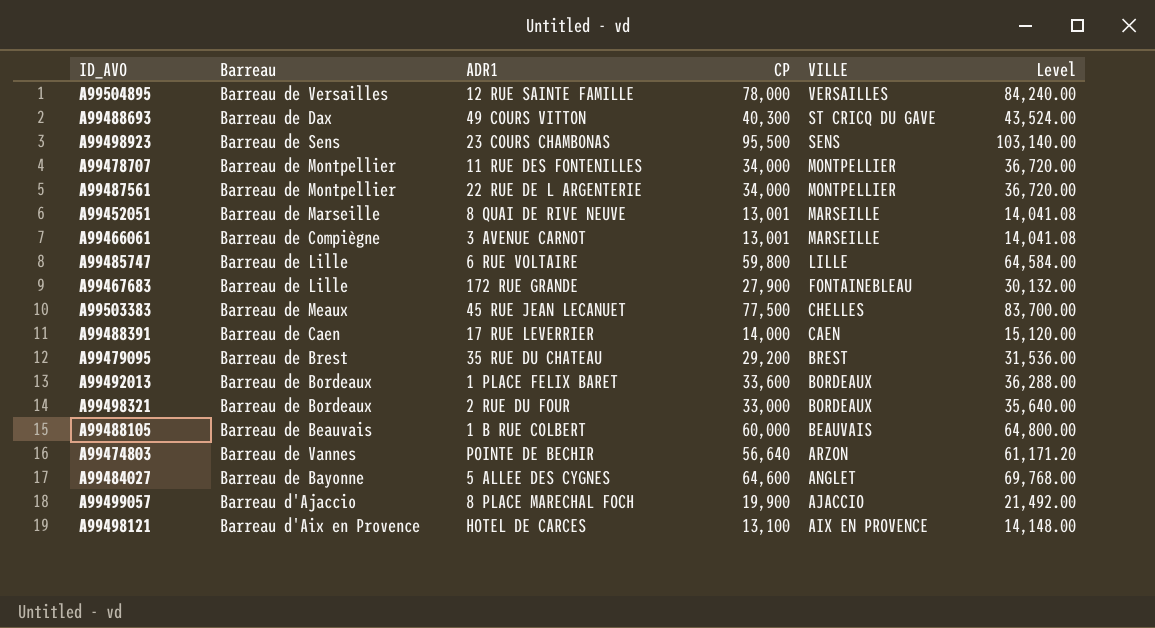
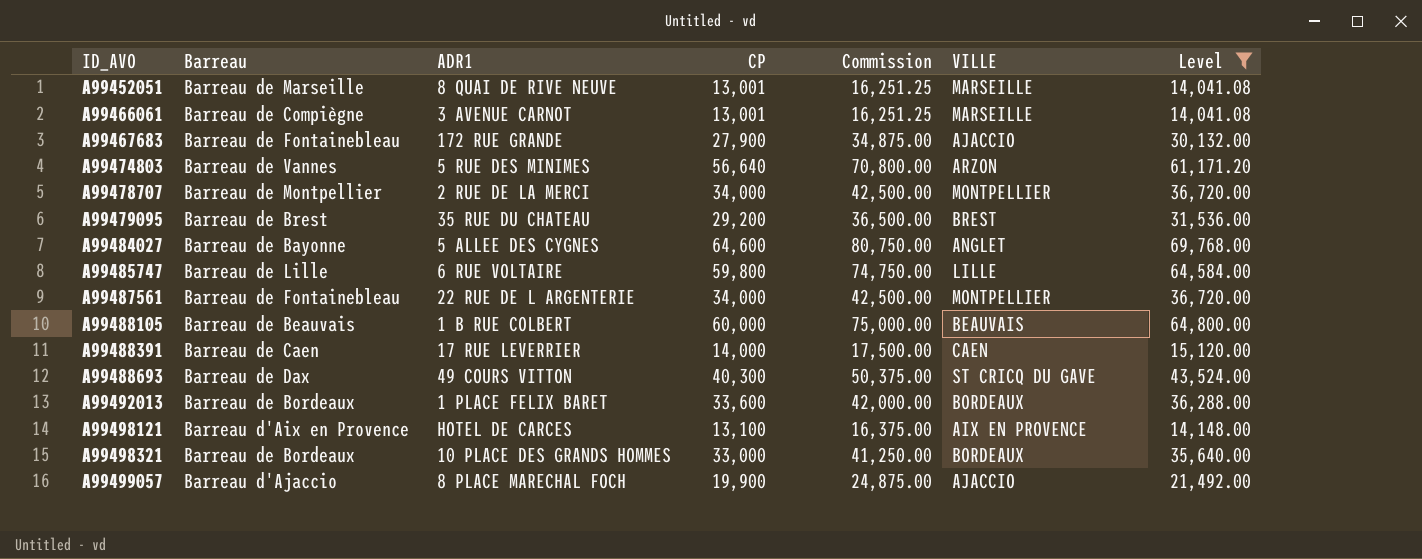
filter: none -> Level <= 69,768.00
row order: VILLE descending -> ID_AVO ascending
column Commission | formula: none -> [CP] * 1.25
A99467683 | Barreau: Barreau de Lille -> Barreau de Fontainebleau
A99467683 | VILLE: FONTAINEBLEAU -> AJACCIO
A99474803 | ADR1: POINTE DE BECHIR -> 5 RUE DES MINIMES
A99478707 | ADR1: 11 RUE DES FONTENILLES -> 2 RUE DE LA MERCI
A99487561 | Barreau: Barreau de Montpellier -> Barreau de Fontainebleau
A99498321 | ADR1: 2 RUE DU FOUR -> 10 PLACE DES GRANDS HOMMES

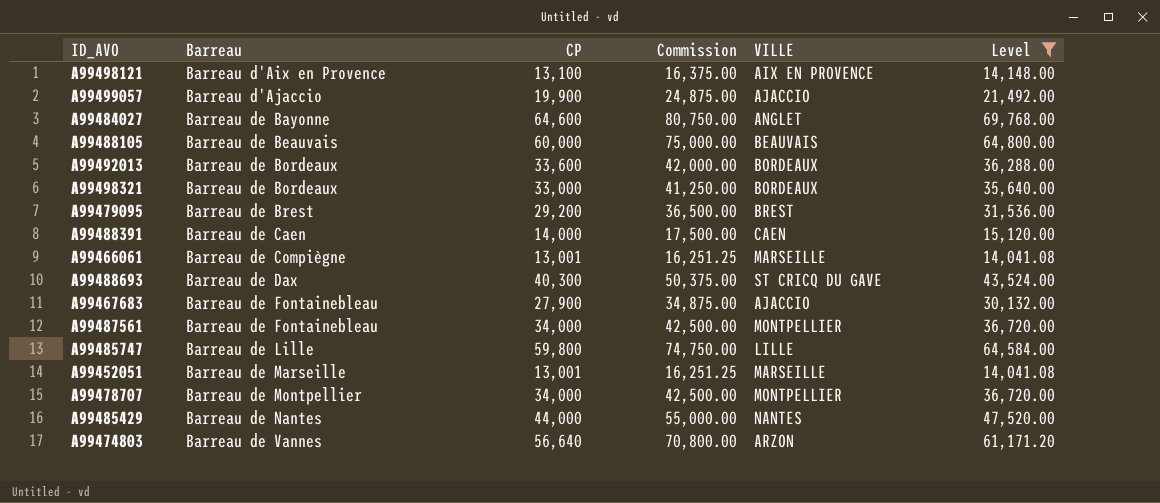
row order: ID_AVO ascending -> Barreau ascending
column ADR1 | position: 3 -> none
row A99485429: none -> Barreau de Nantes | 44,000 | 55,000.00 | NANTES | 47,520.00

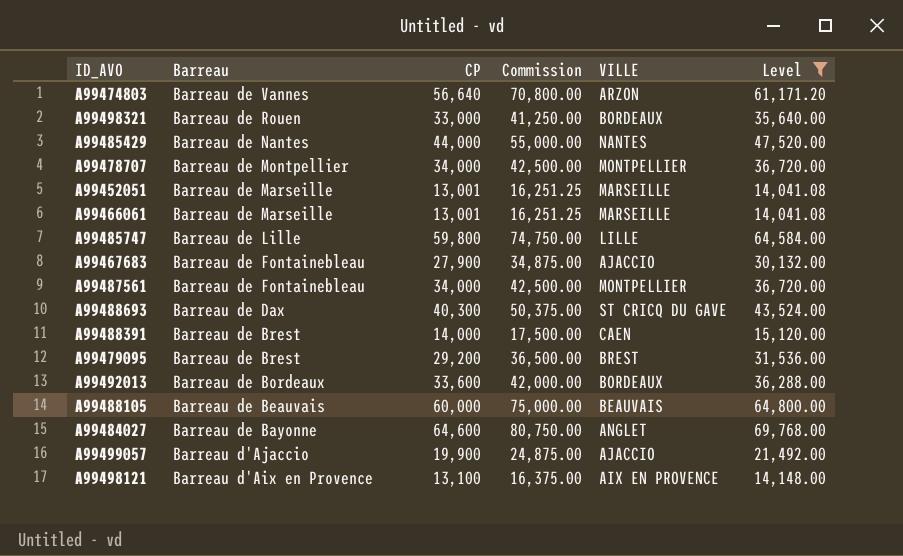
row order: Barreau ascending -> Barreau descending
A99498321 | Barreau: Barreau de Bordeaux -> Barreau de Rouen
A99466061 | Barreau: Barreau de Compiègne -> Barreau de Marseille
A99488391 | Barreau: Barreau de Caen -> Barreau de Brest

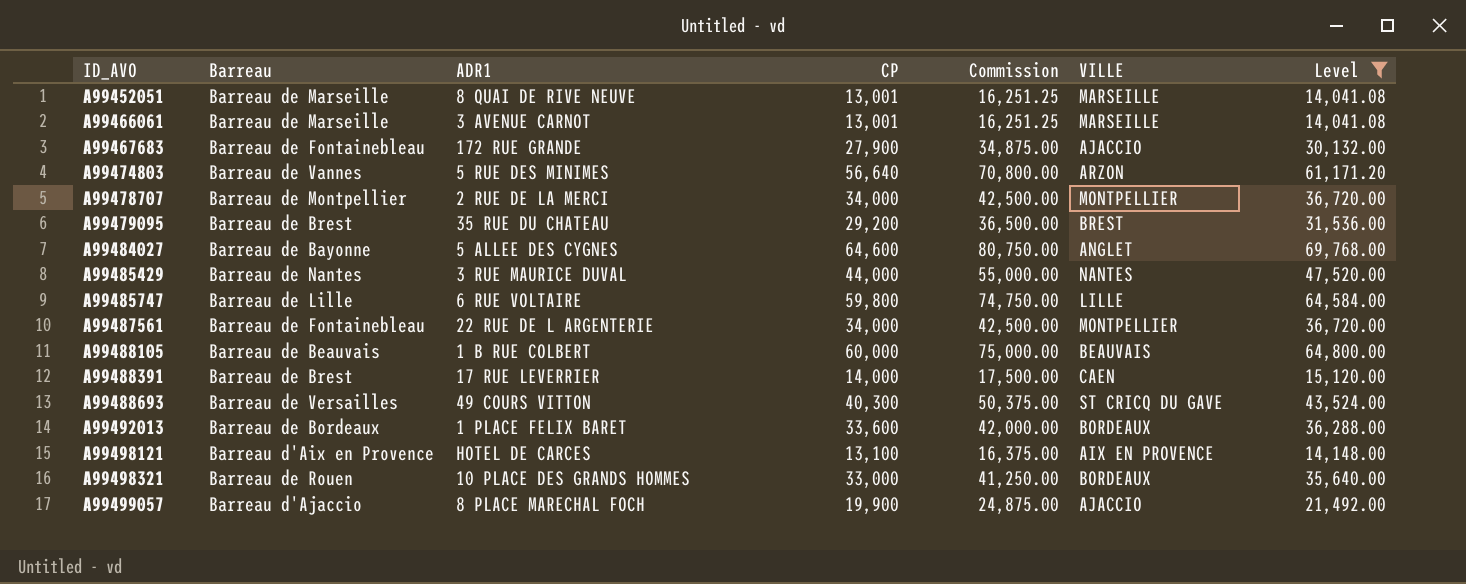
row order: Barreau descending -> ID_AVO ascending
column ADR1 | position: none -> 3
A99488693 | Barreau: Barreau de Dax -> Barreau de Versailles

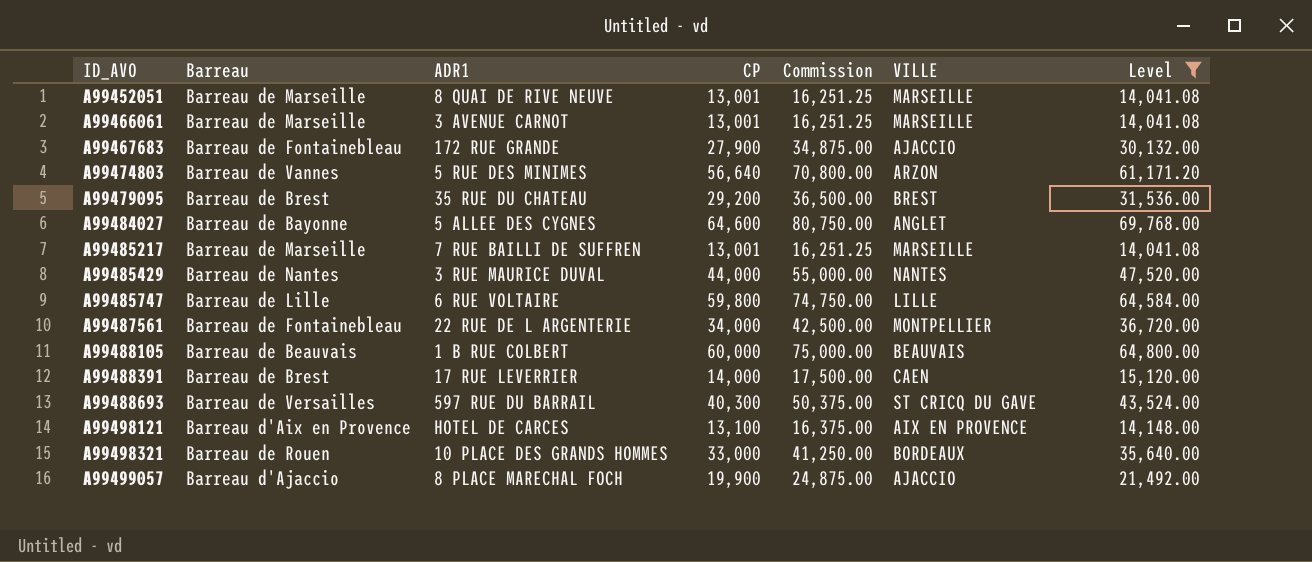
row A99478707: Barreau de Montpellier | 2 RUE DE LA MERCI | 34,000 | 42,500.00 | MONTPELLIER | 36,720.00 -> none
row A99492013: Barreau de Bordeaux | 1 PLACE FELIX BARET | 33,600 | 42,000.00 | BORDEAUX | 36,288.00 -> none
row A99485217: none -> Barreau de Marseille | 7 RUE BAILLI DE SUFFREN | 13,001 | 16,251.25 | MARSEILLE | 14,041.08
A99488693 | ADR1: 49 COURS VITTON -> 597 RUE DU BARRAIL

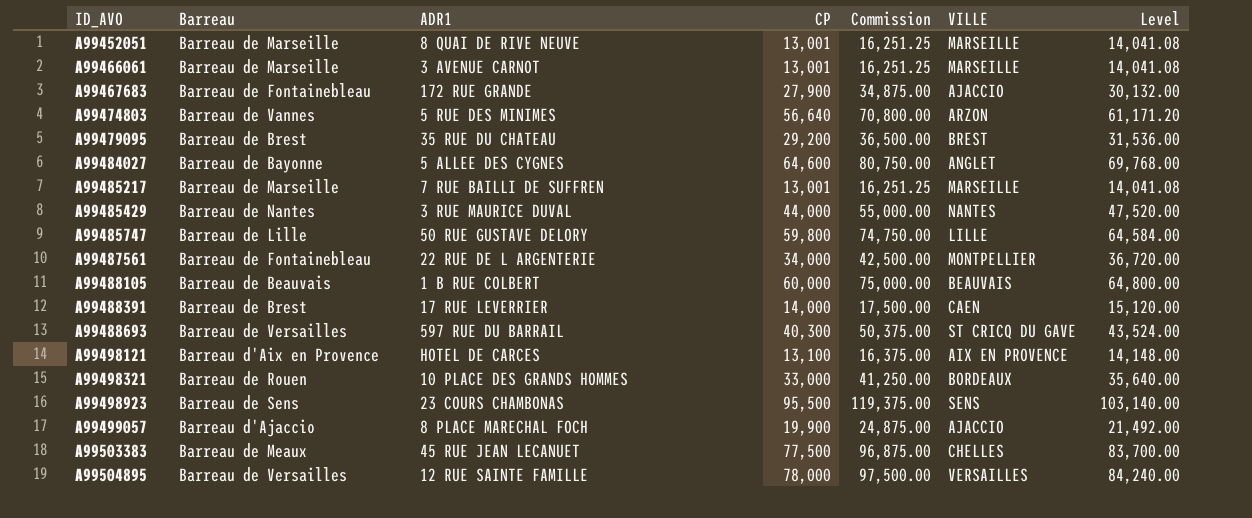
filter: Level <= 69,768.00 -> none
A99485747 | ADR1: 6 RUE VOLTAIRE -> 50 RUE GUSTAVE DELORY

